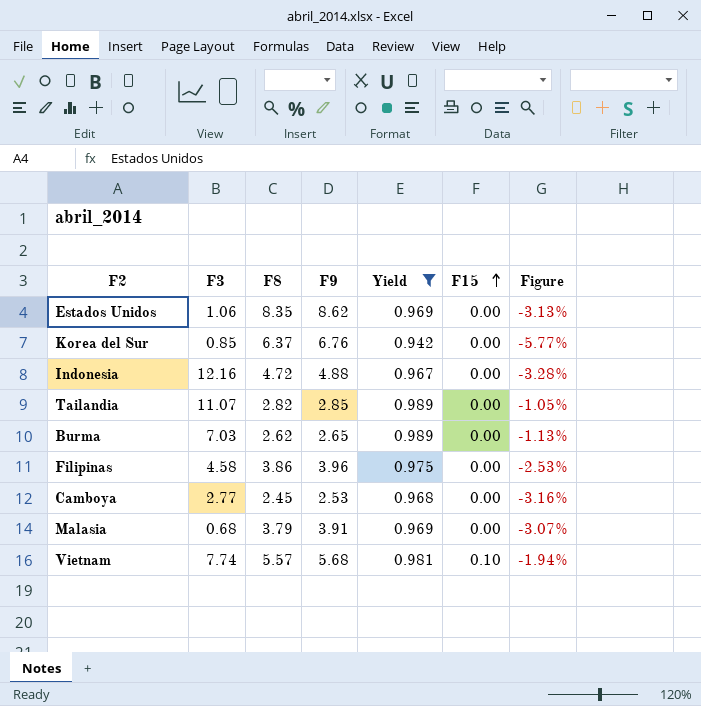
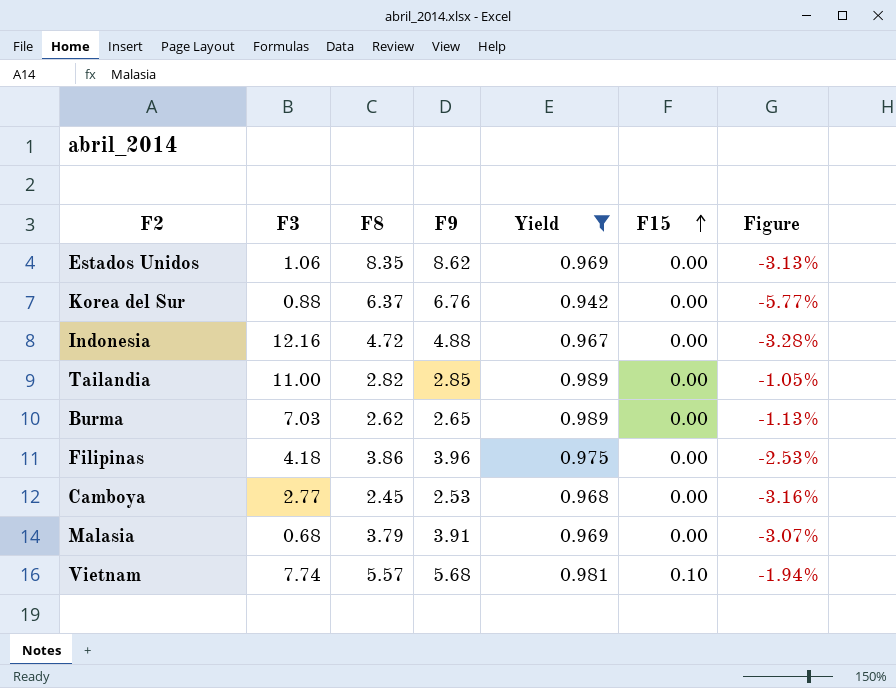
Korea del Sur | F3: 0.85 -> 0.88
Tailandia | F3: 11.07 -> 11.00
Filipinas | F3: 4.58 -> 4.18

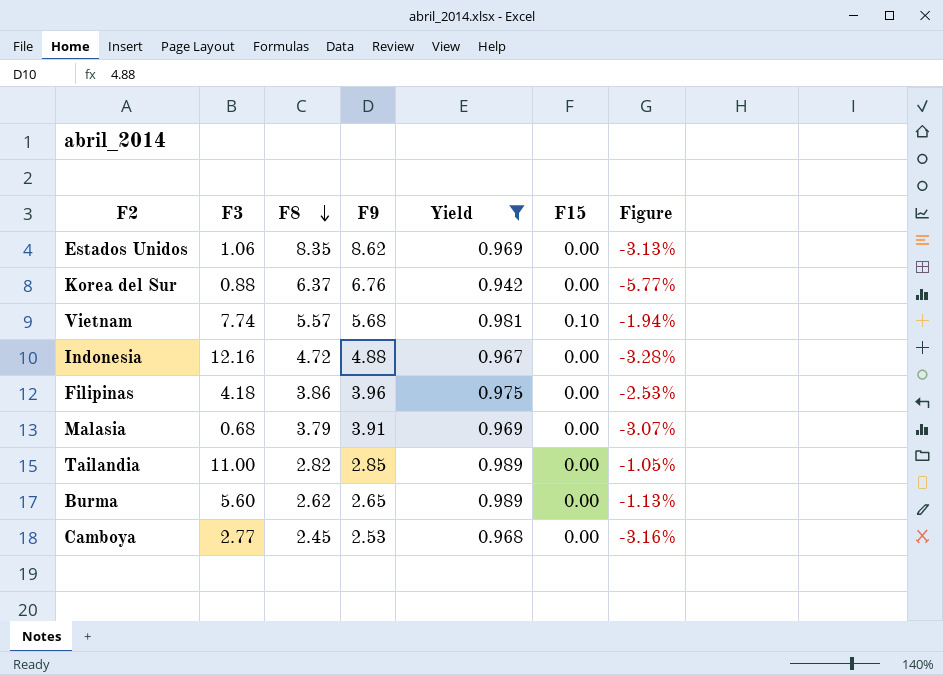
row order: F15 ascending -> F8 descending
Burma | F3: 7.03 -> 5.60

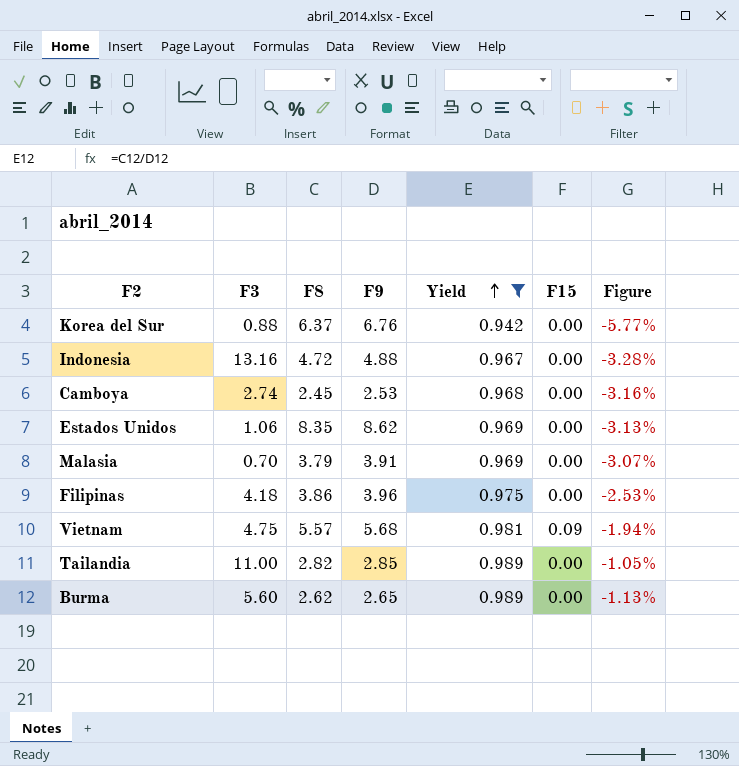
row order: F8 descending -> Yield ascending
Indonesia | F3: 12.16 -> 13.16
Camboya | F3: 2.77 -> 2.74
Malasia | F3: 0.68 -> 0.70
Vietnam | F3: 7.74 -> 4.75
Vietnam | F15: 0.10 -> 0.09

